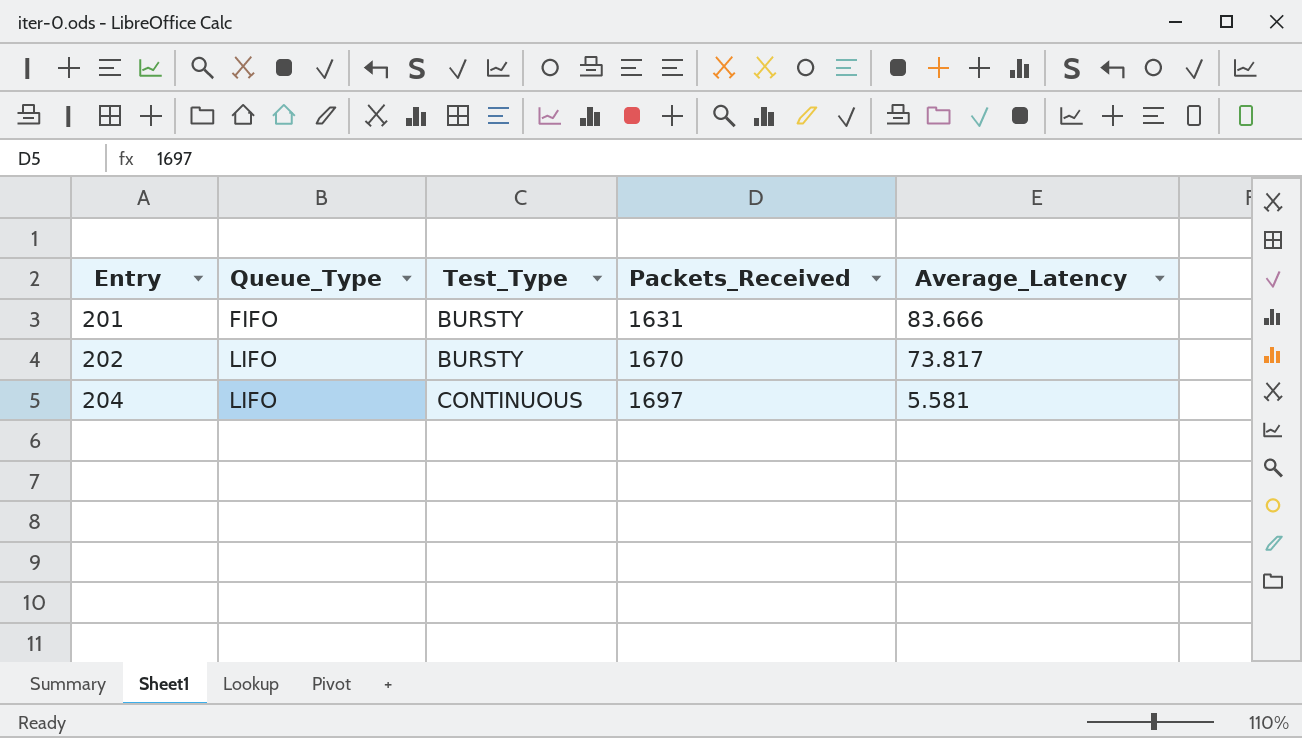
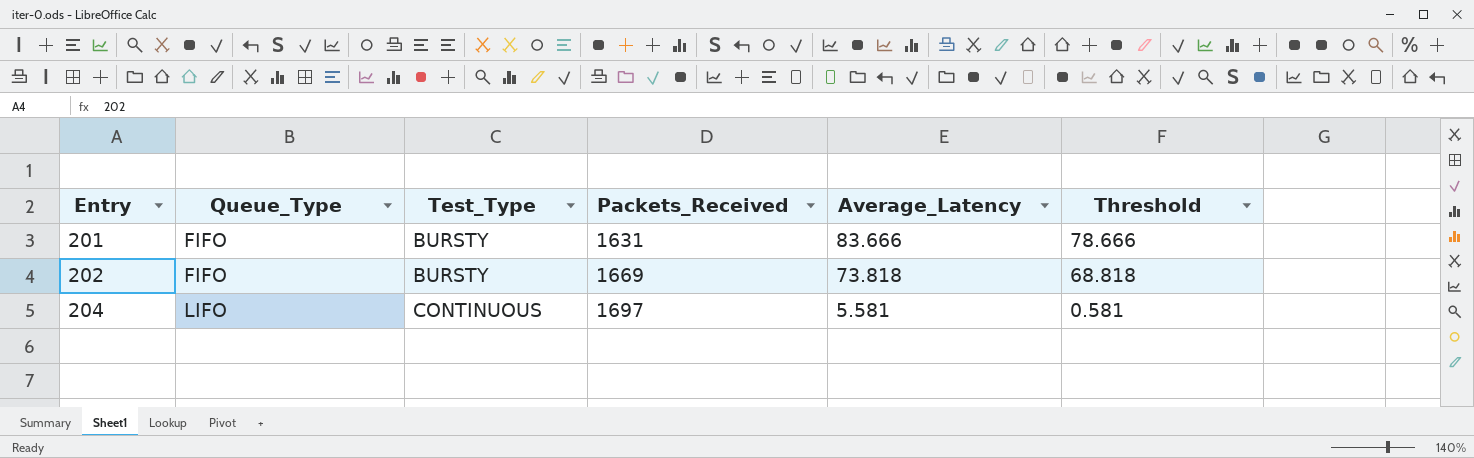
column Threshold | formula: none -> [Average_Latency] - 5
202 | Queue_Type: LIFO -> FIFO
202 | Packets_Received: 1670 -> 1669
202 | Average_Latency: 73.817 -> 73.818

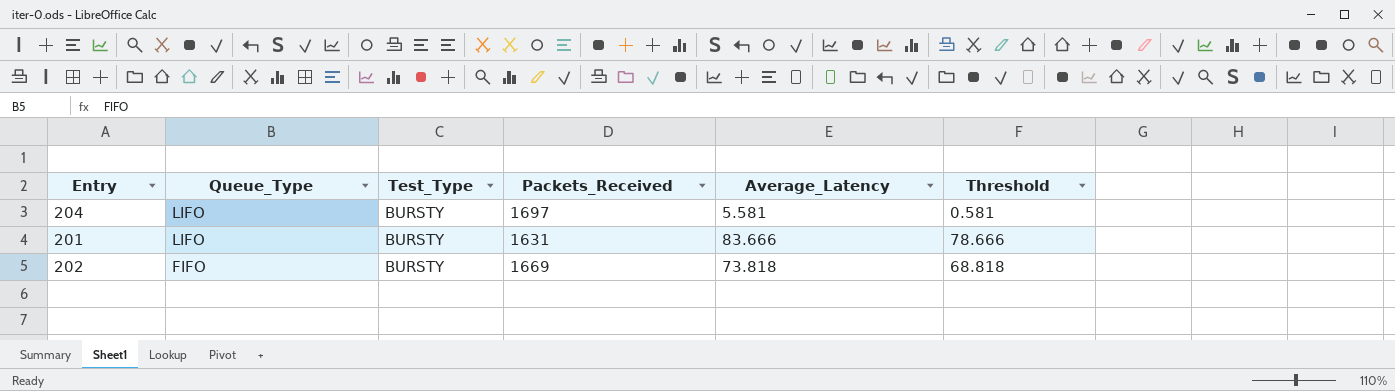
row order: Entry ascending -> Queue_Type descending
204 | Test_Type: CONTINUOUS -> BURSTY
201 | Queue_Type: FIFO -> LIFO

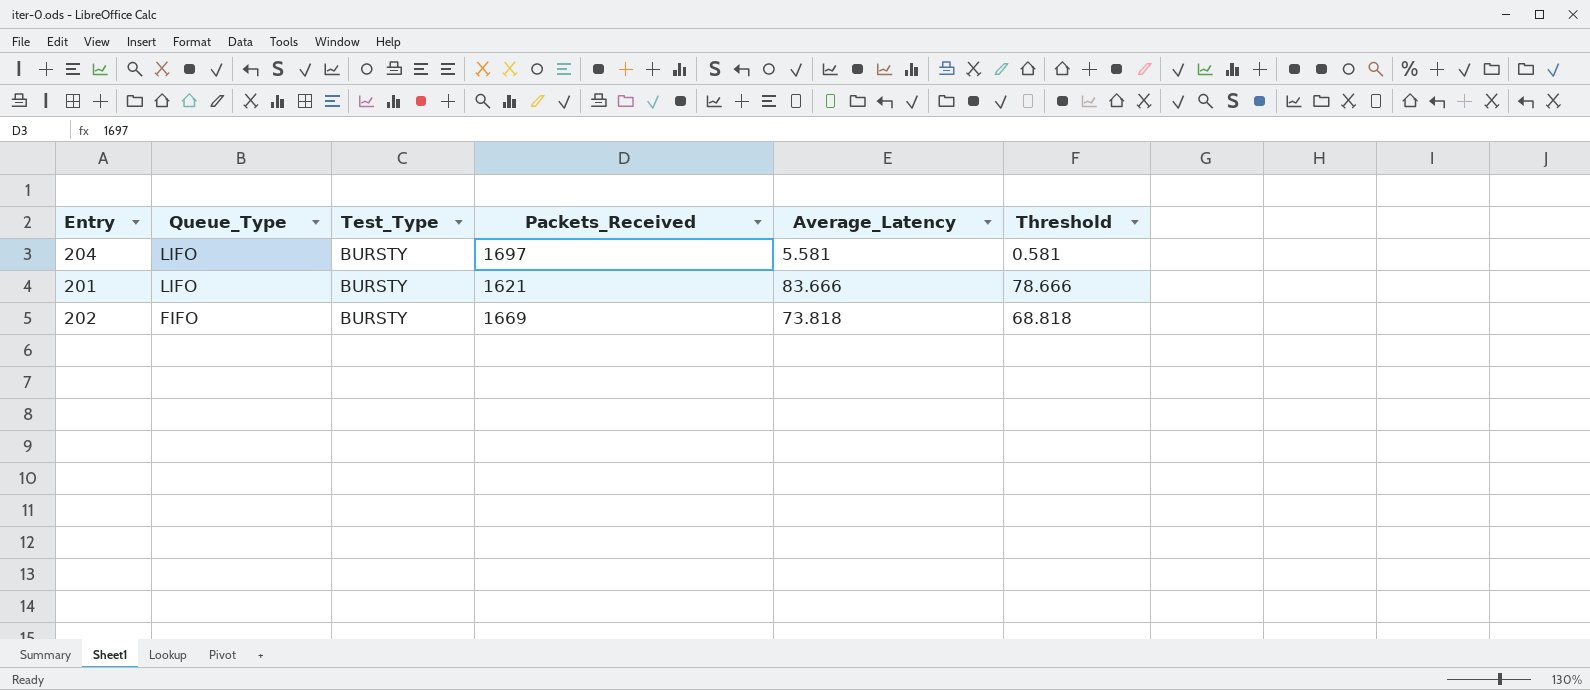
201 | Packets_Received: 1631 -> 1621

